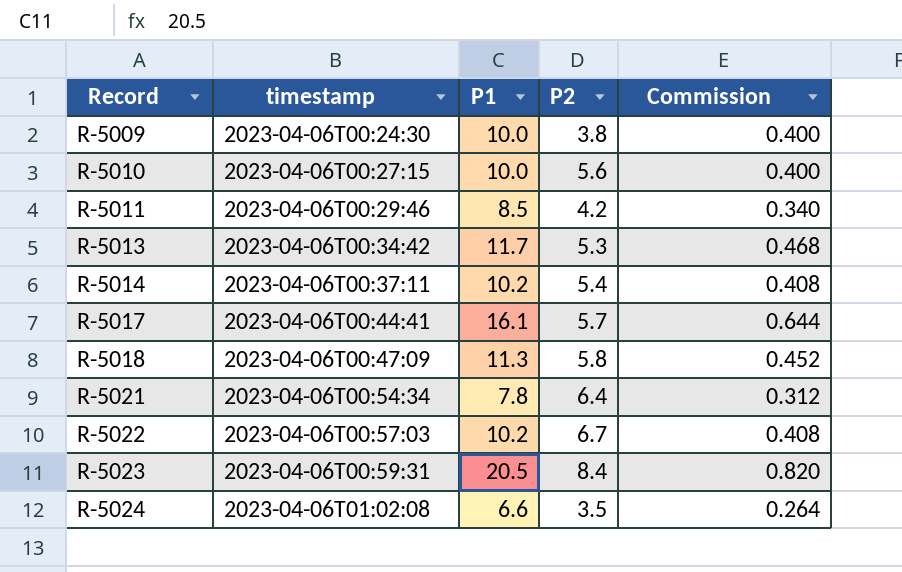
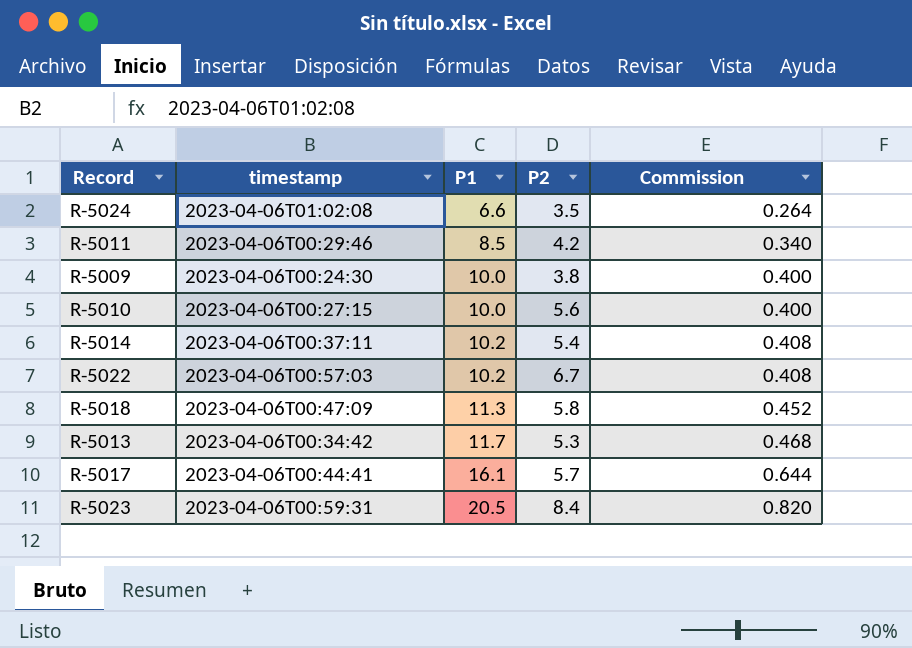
row order: Record ascending -> P1 ascending
row R-5021: 2023-04-06T00:54:34 | 7.8 | 6.4 | 0.312 -> none

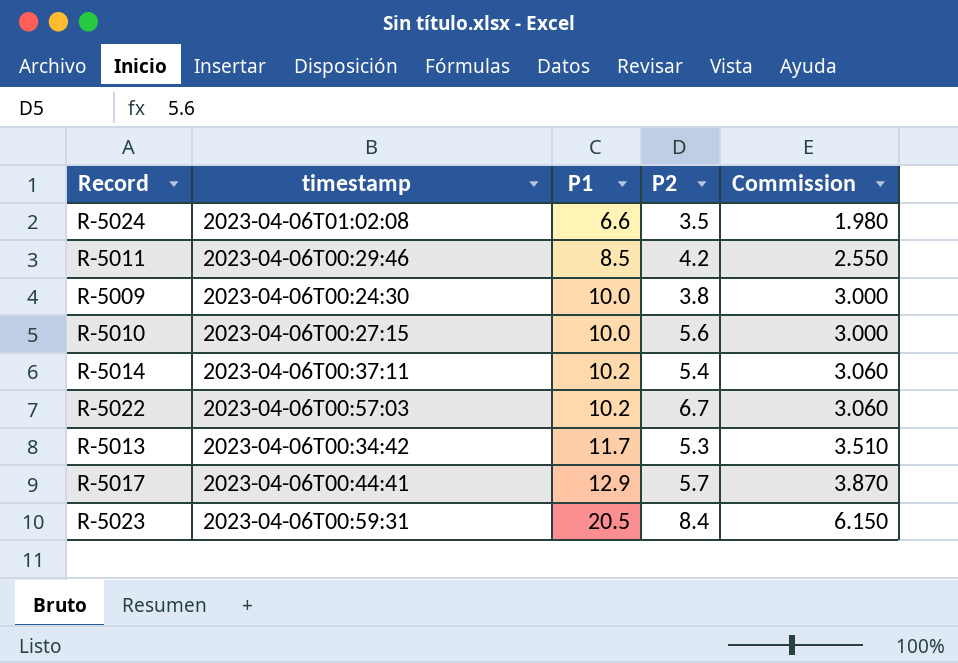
column Commission | formula: [P1] * 0.04 -> [P1] * 0.3
row R-5018: 2023-04-06T00:47:09 | 11.3 | 5.8 | 0.452 -> none
R-5017 | P1: 16.1 -> 12.9

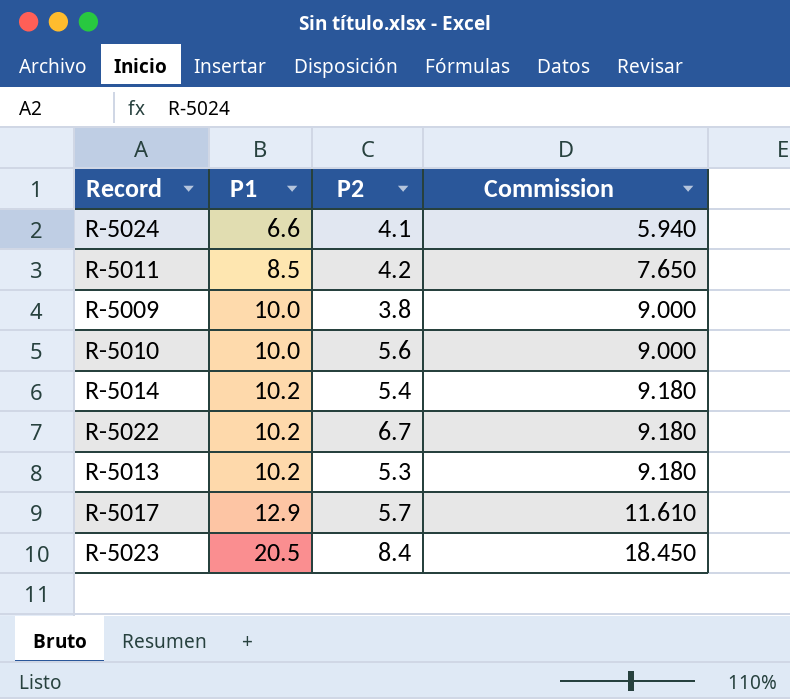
column timestamp | position: 2 -> none
column Commission | formula: [P1] * 0.3 -> [P1] * 0.9
R-5024 | P2: 3.5 -> 4.1
R-5013 | P1: 11.7 -> 10.2

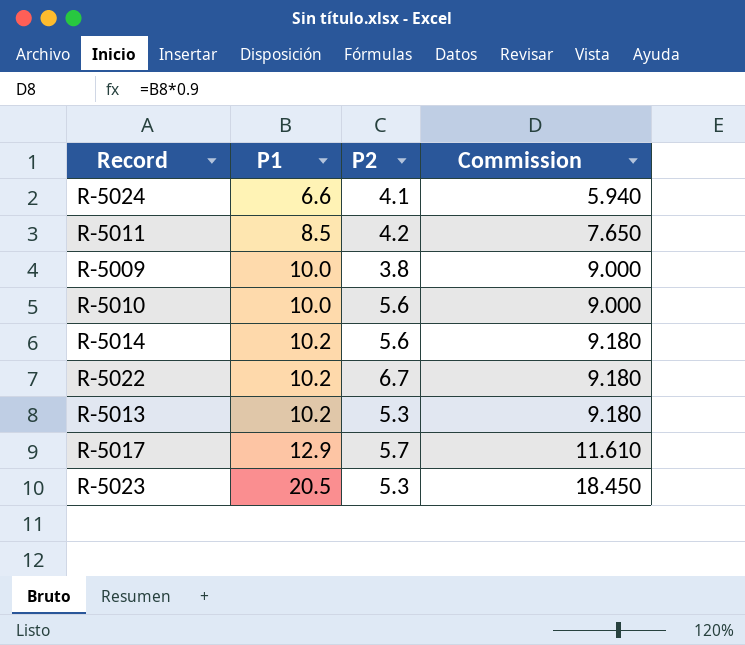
R-5014 | P2: 5.4 -> 5.6
R-5023 | P2: 8.4 -> 5.3

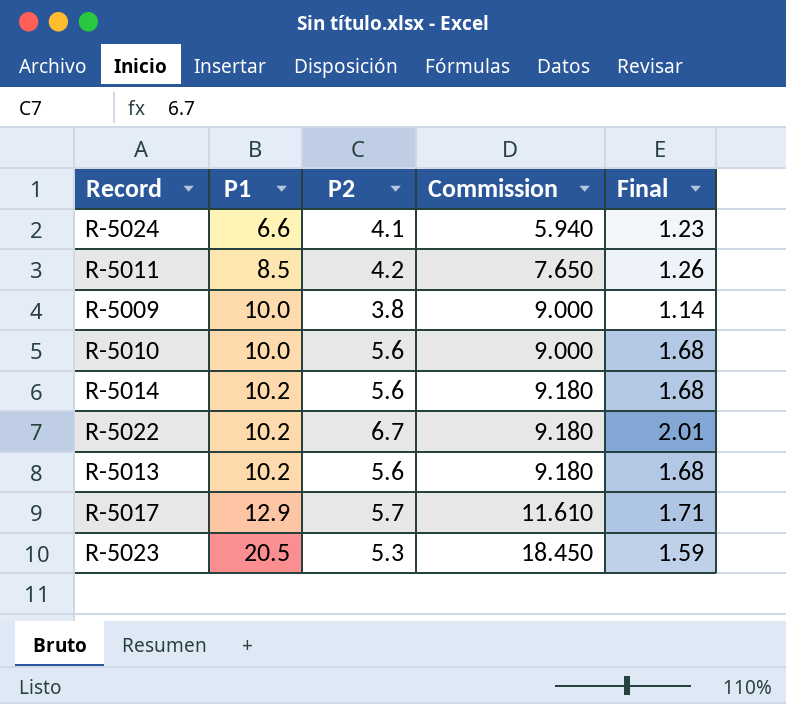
column Final | formula: none -> [P2] * 0.3
R-5013 | P2: 5.3 -> 5.6

